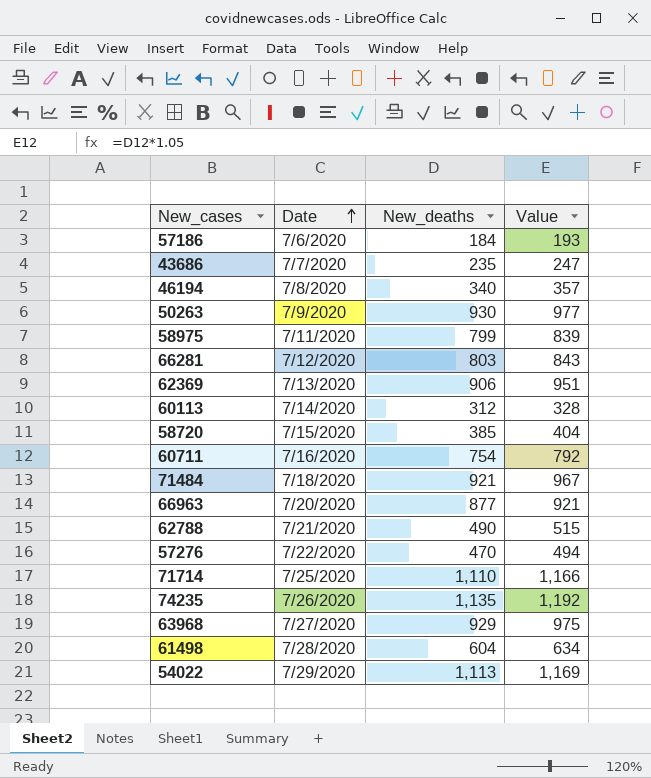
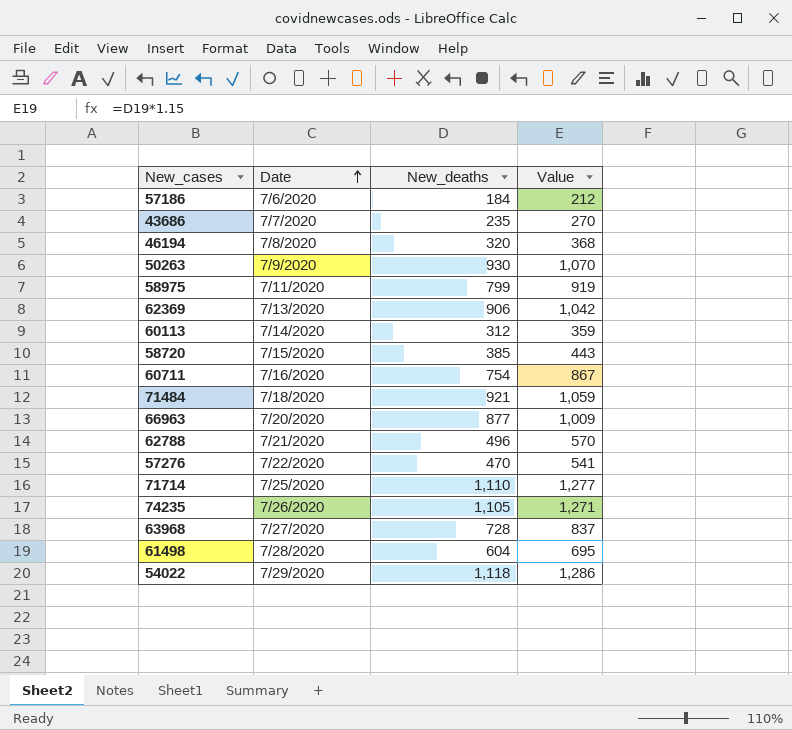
column Value | formula: [New_deaths] * 1.05 -> [New_deaths] * 1.15
row 66281: 7/12/2020 | 803 | 843 -> none
46194 | New_deaths: 340 -> 320
62788 | New_deaths: 490 -> 496
74235 | New_deaths: 1,135 -> 1,105
63968 | New_deaths: 929 -> 728
54022 | New_deaths: 1,113 -> 1,118

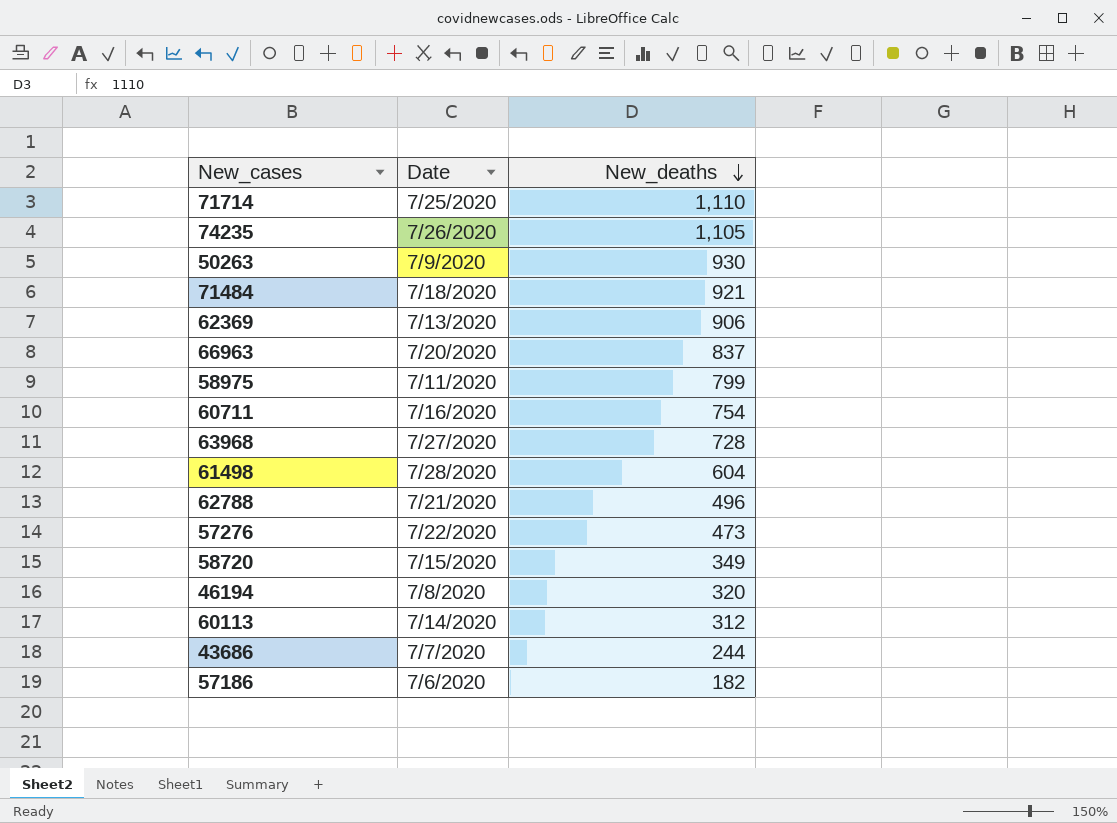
row order: Date ascending -> New_deaths descending
column Value | formula: [New_deaths] * 1.15 -> none
row 54022: 7/29/2020 | 1,118 | 1,286 -> none
66963 | New_deaths: 877 -> 837
57276 | New_deaths: 470 -> 473
58720 | New_deaths: 385 -> 349
43686 | New_deaths: 235 -> 244
57186 | New_deaths: 184 -> 182

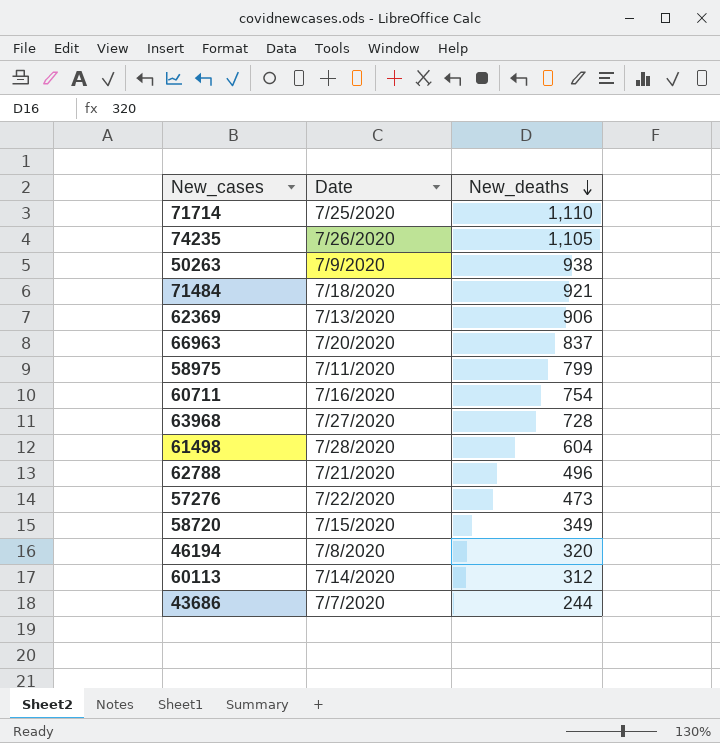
row 57186: 7/6/2020 | 182 -> none
50263 | New_deaths: 930 -> 938

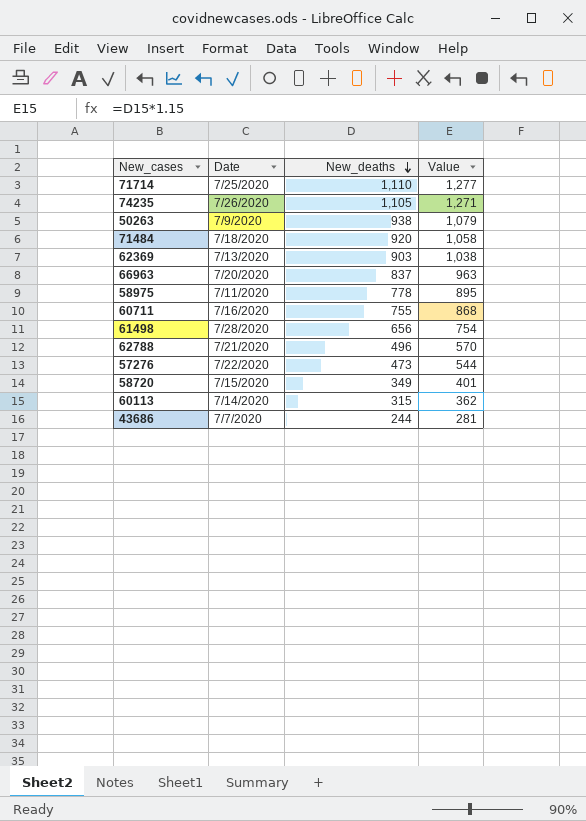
column Value | formula: none -> [New_deaths] * 1.15
row 63968: 7/27/2020 | 728 -> none
row 46194: 7/8/2020 | 320 -> none
71484 | New_deaths: 921 -> 920
62369 | New_deaths: 906 -> 903
58975 | New_deaths: 799 -> 778
60711 | New_deaths: 754 -> 755
61498 | New_deaths: 604 -> 656
60113 | New_deaths: 312 -> 315

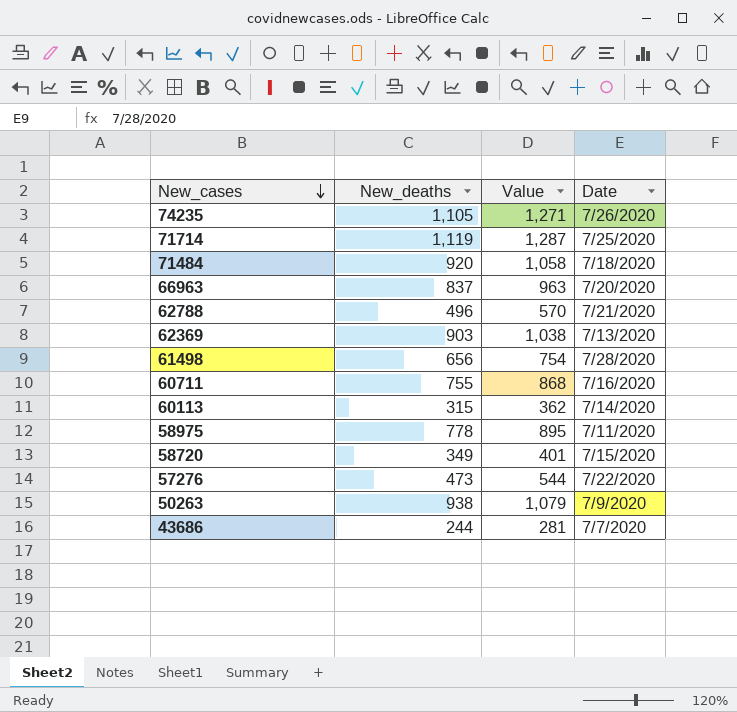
row order: New_deaths descending -> New_cases descending
column Date | position: 2 -> 4
71714 | New_deaths: 1,110 -> 1,119
71714 | Value: 1,277 -> 1,287

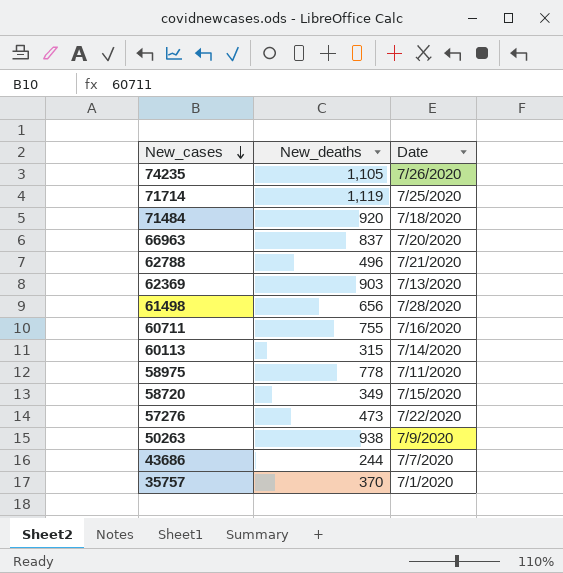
column Value | formula: [New_deaths] * 1.15 -> none
row 35757: none -> 370 | 7/1/2020

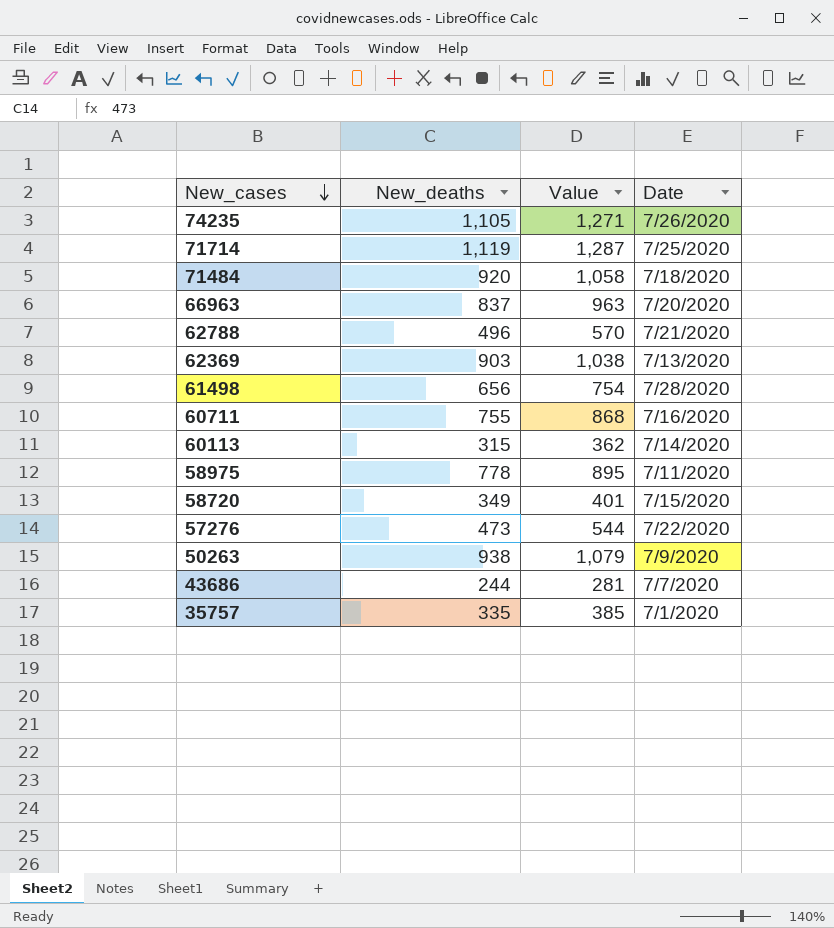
column Value | formula: none -> [New_deaths] * 1.15
35757 | New_deaths: 370 -> 335

